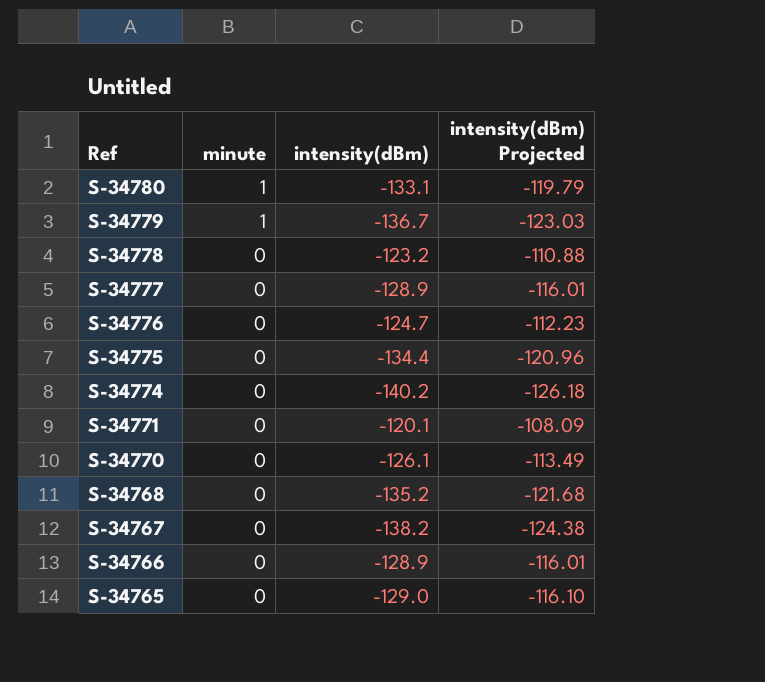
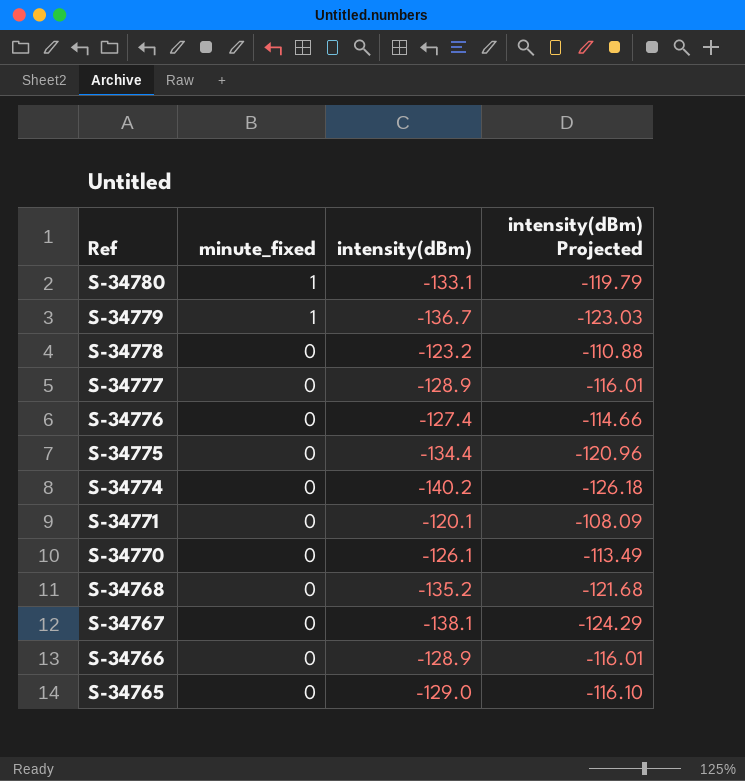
column name: minute -> minute_fixed
S-34776 | intensity(dBm): -124.7 -> -127.4
S-34776 | intensity(dBm) Projected: -112.23 -> -114.66
S-34767 | intensity(dBm): -138.2 -> -138.1
S-34767 | intensity(dBm) Projected: -124.38 -> -124.29

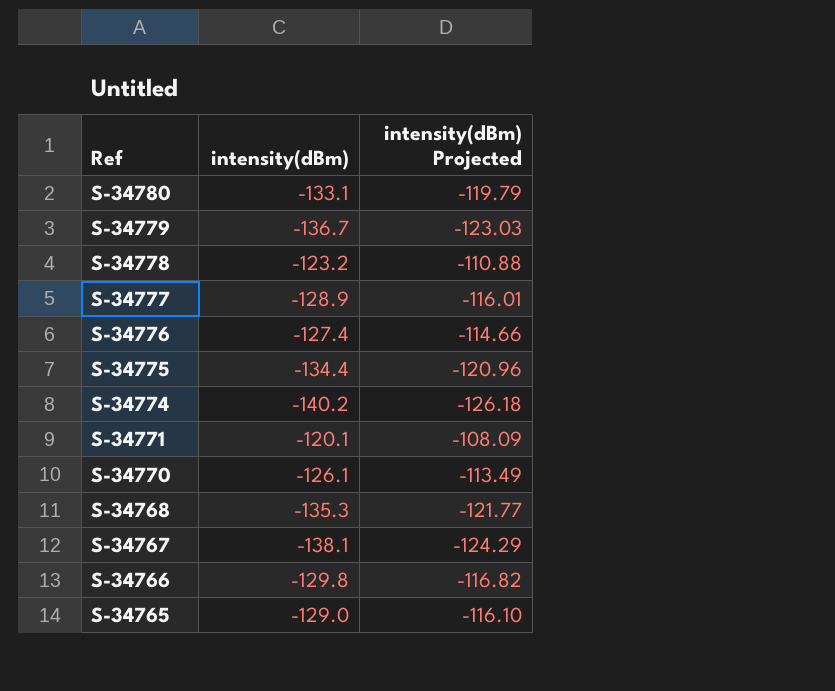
column minute_fixed | position: 2 -> none
S-34768 | intensity(dBm): -135.2 -> -135.3
S-34768 | intensity(dBm) Projected: -121.68 -> -121.77
S-34766 | intensity(dBm): -128.9 -> -129.8
S-34766 | intensity(dBm) Projected: -116.01 -> -116.82

